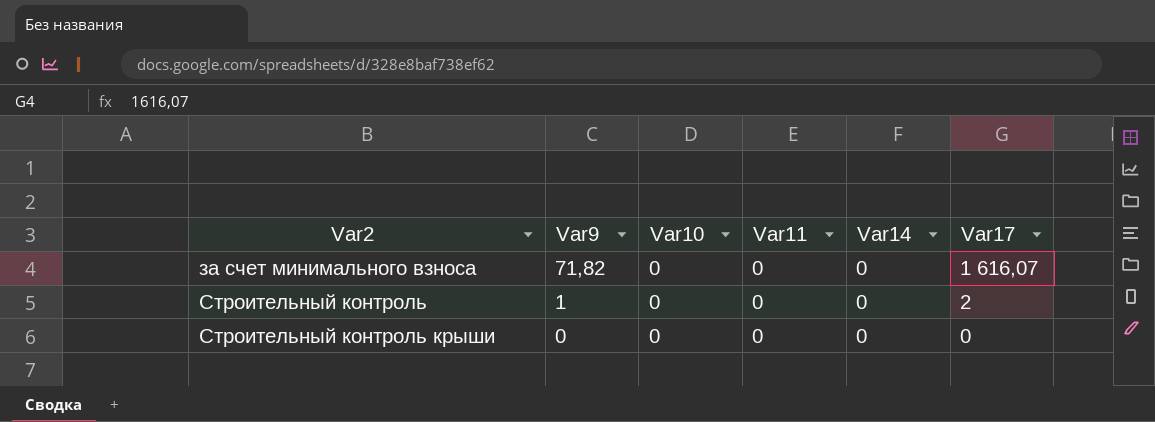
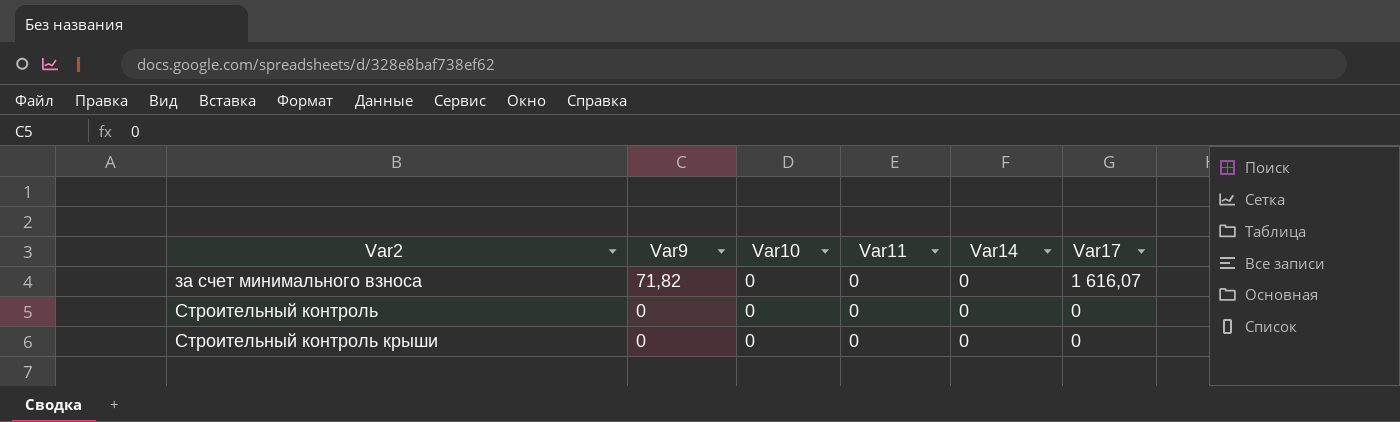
Строительный контроль | Var9: 1 -> 0
Строительный контроль | Var17: 2 -> 0

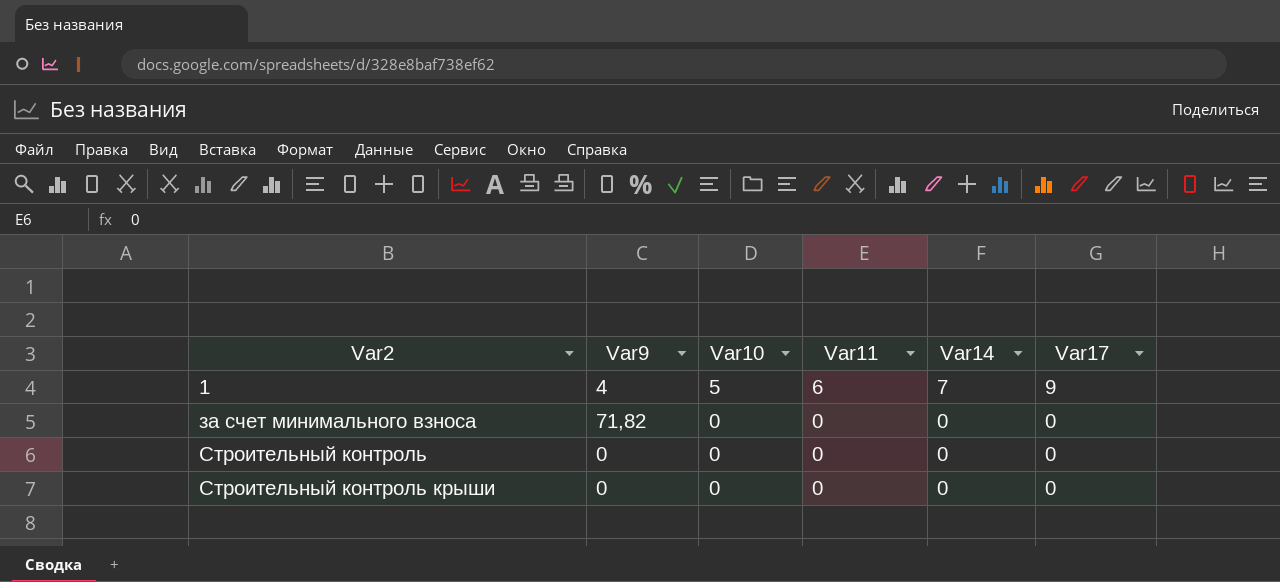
row 1: none -> 4 | 5 | 6 | 7 | 9
за счет минимального взноса | Var17: 1 616,07 -> 0

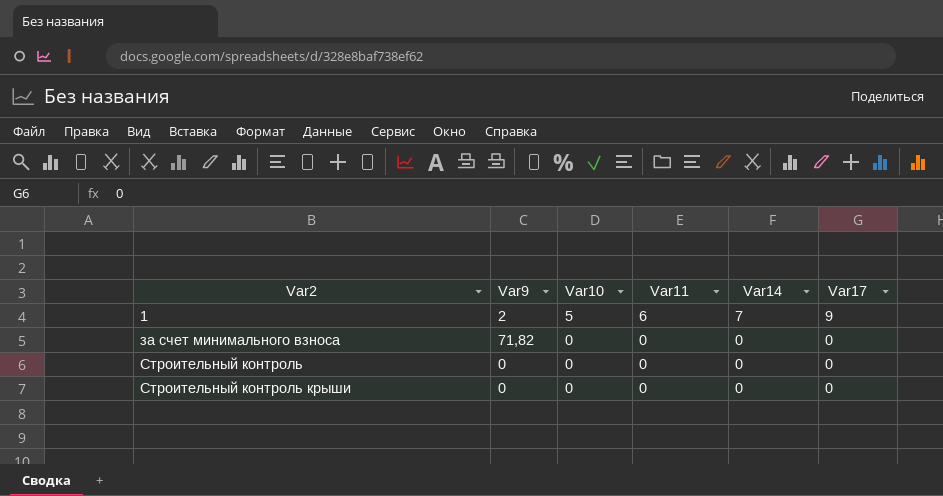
1 | Var9: 4 -> 2

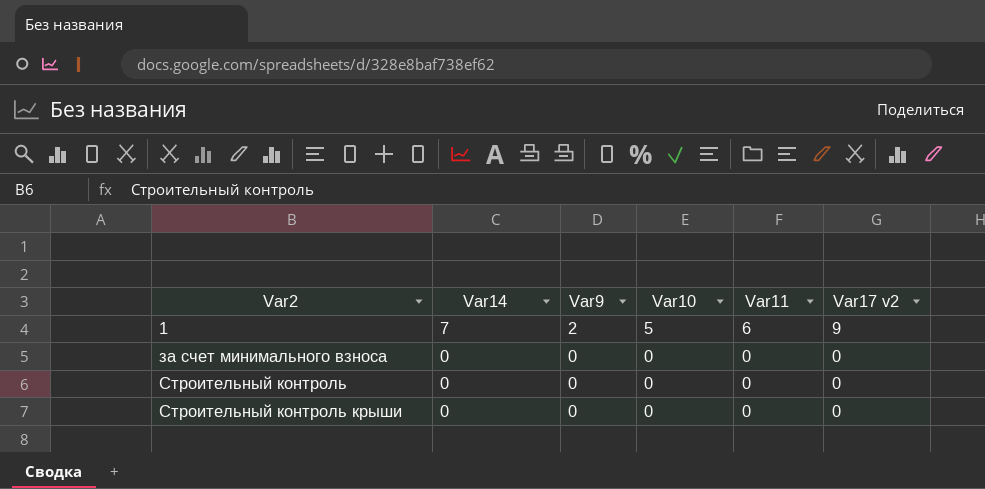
column Var14 | position: 5 -> 2
column name: Var17 -> Var17 v2
за счет минимального взноса | Var9: 71,82 -> 0

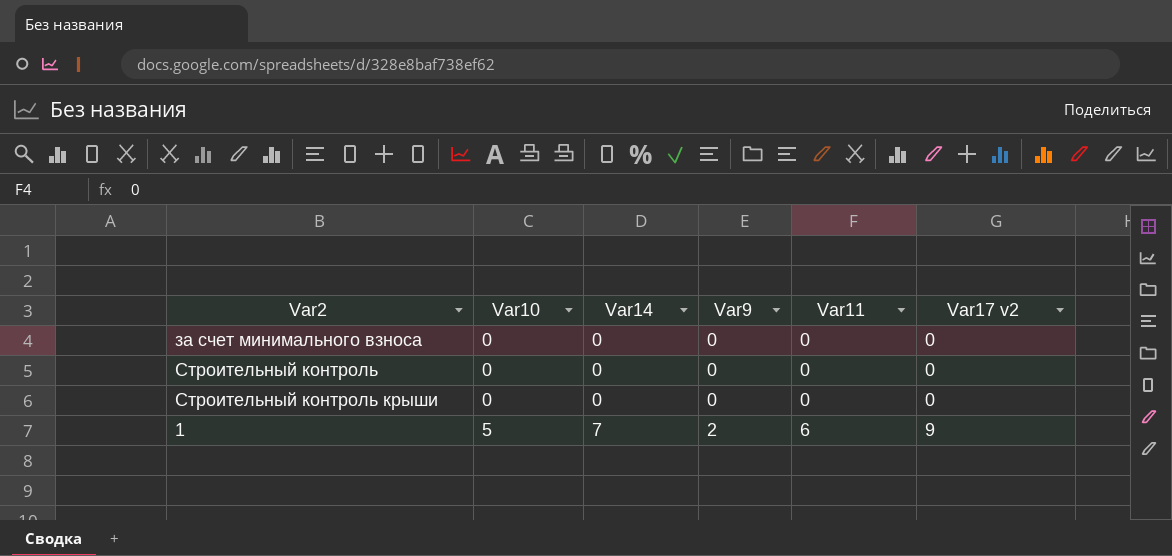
row order: Var2 ascending -> Var10 ascending
column Var10 | position: 4 -> 2

